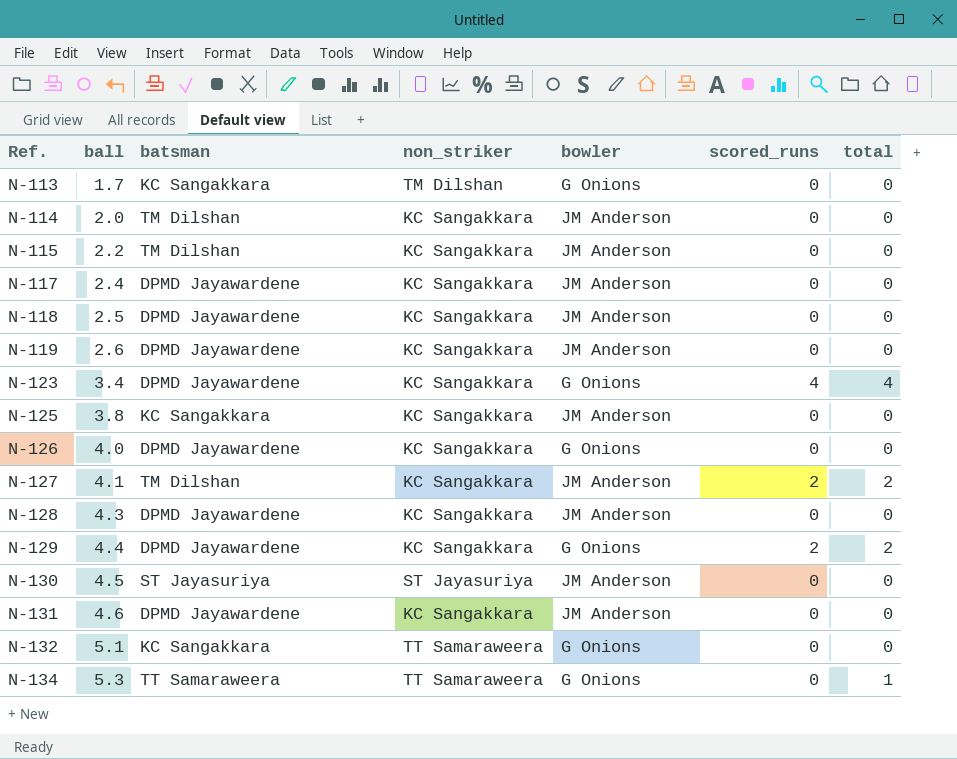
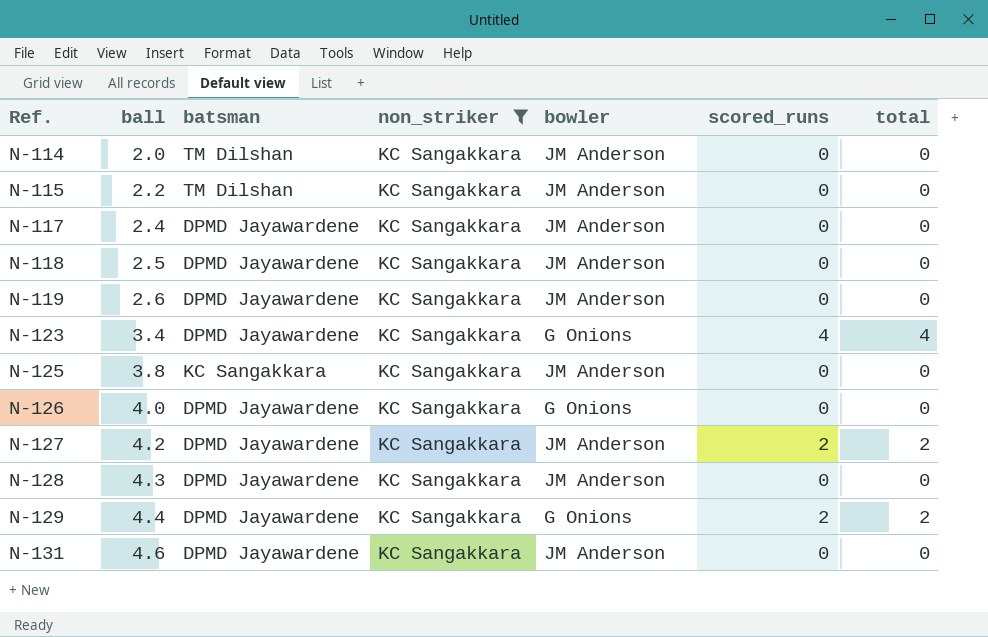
filter: none -> non_striker = KC Sangakkara
N-127 | ball: 4.1 -> 4.2
N-127 | batsman: TM Dilshan -> DPMD Jayawardene

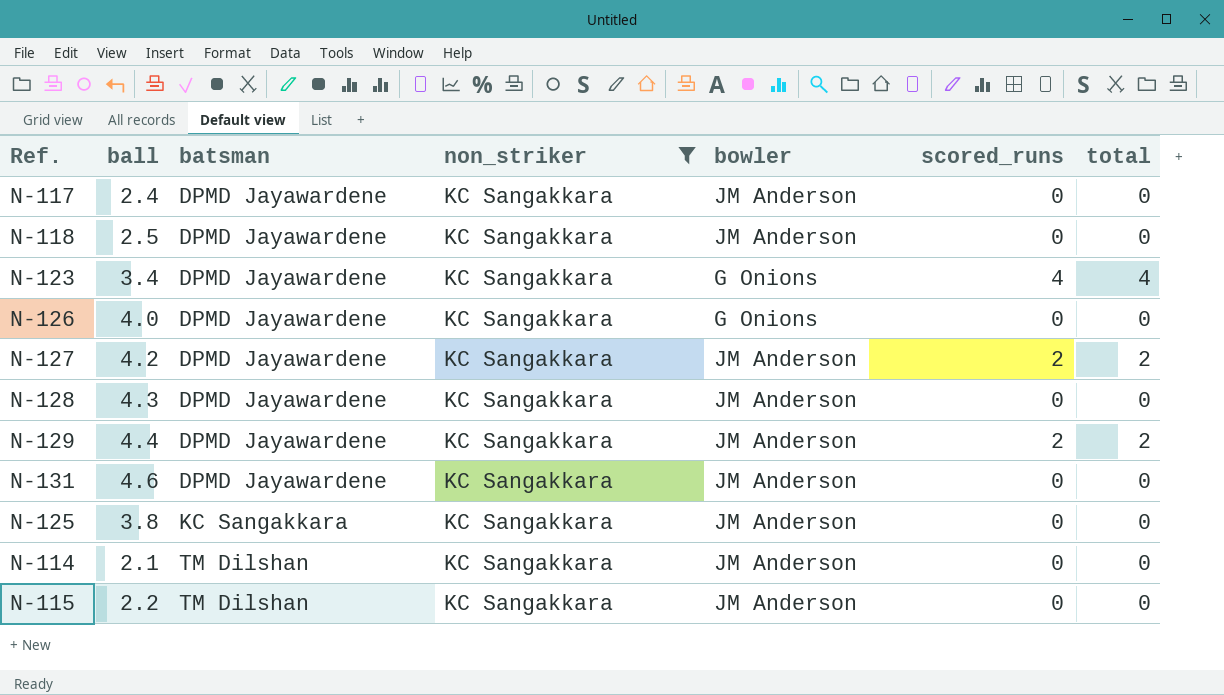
row order: Ref. ascending -> batsman ascending
row N-119: 2.6 | DPMD Jayawardene | KC Sangakkara | JM Anderson | 0 | 0 -> none
N-129 | bowler: G Onions -> JM Anderson
N-114 | ball: 2.0 -> 2.1

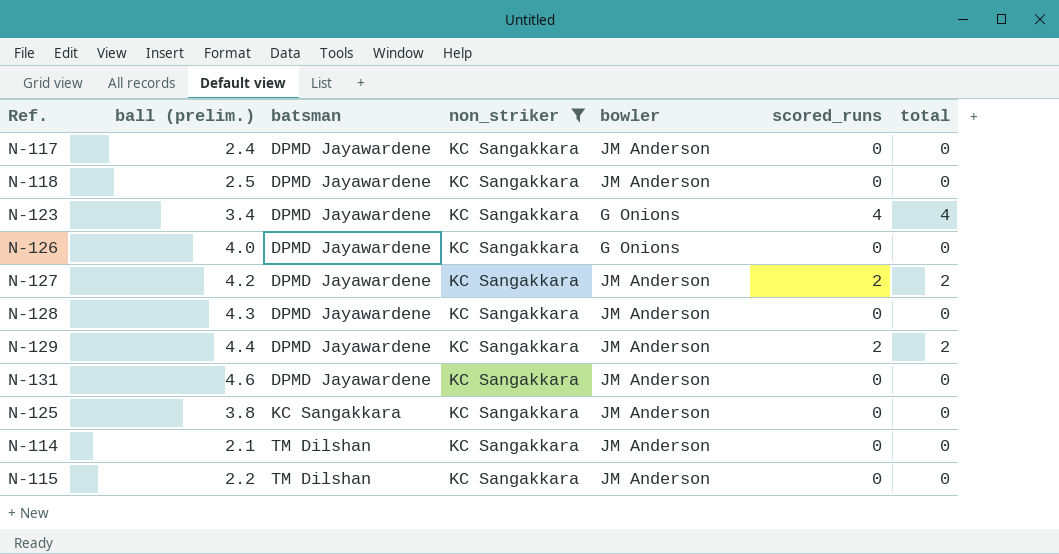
column name: ball -> ball (prelim.)

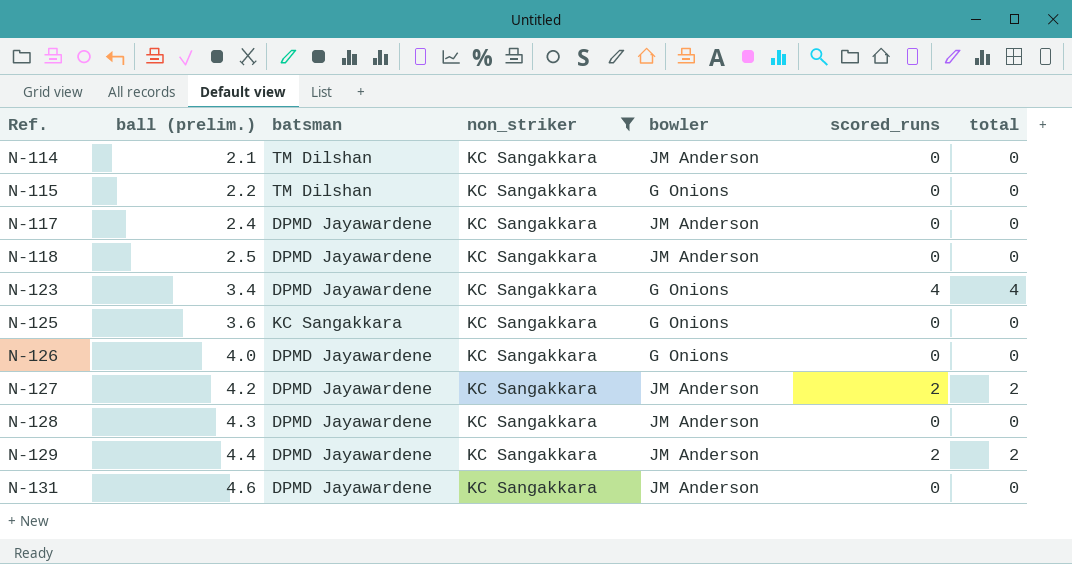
row order: batsman ascending -> Ref. ascending
N-115 | bowler: JM Anderson -> G Onions
N-125 | ball (prelim.): 3.8 -> 3.6
N-125 | bowler: JM Anderson -> G Onions

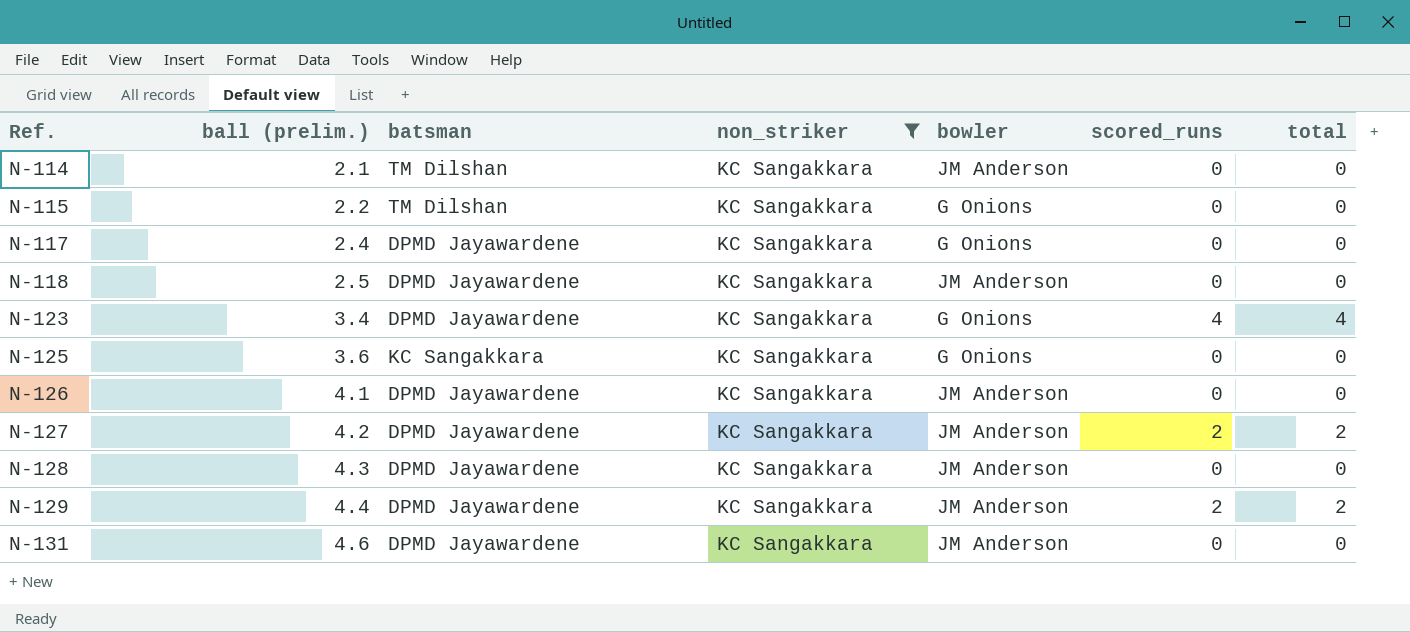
N-117 | bowler: JM Anderson -> G Onions
N-126 | ball (prelim.): 4.0 -> 4.1
N-126 | bowler: G Onions -> JM Anderson

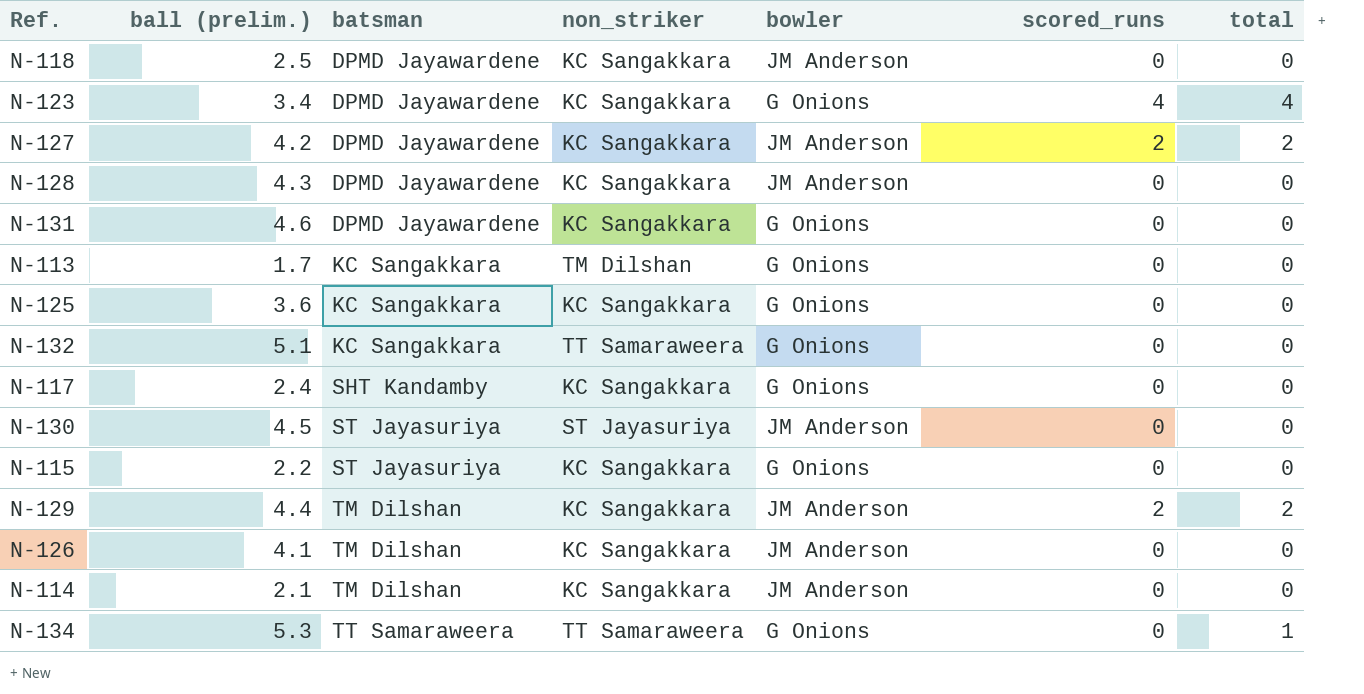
filter: non_striker = KC Sangakkara -> none
row order: Ref. ascending -> batsman ascending
N-131 | bowler: JM Anderson -> G Onions
N-117 | batsman: DPMD Jayawardene -> SHT Kandamby
N-115 | batsman: TM Dilshan -> ST Jayasuriya
N-129 | batsman: DPMD Jayawardene -> TM Dilshan
N-126 | batsman: DPMD Jayawardene -> TM Dilshan

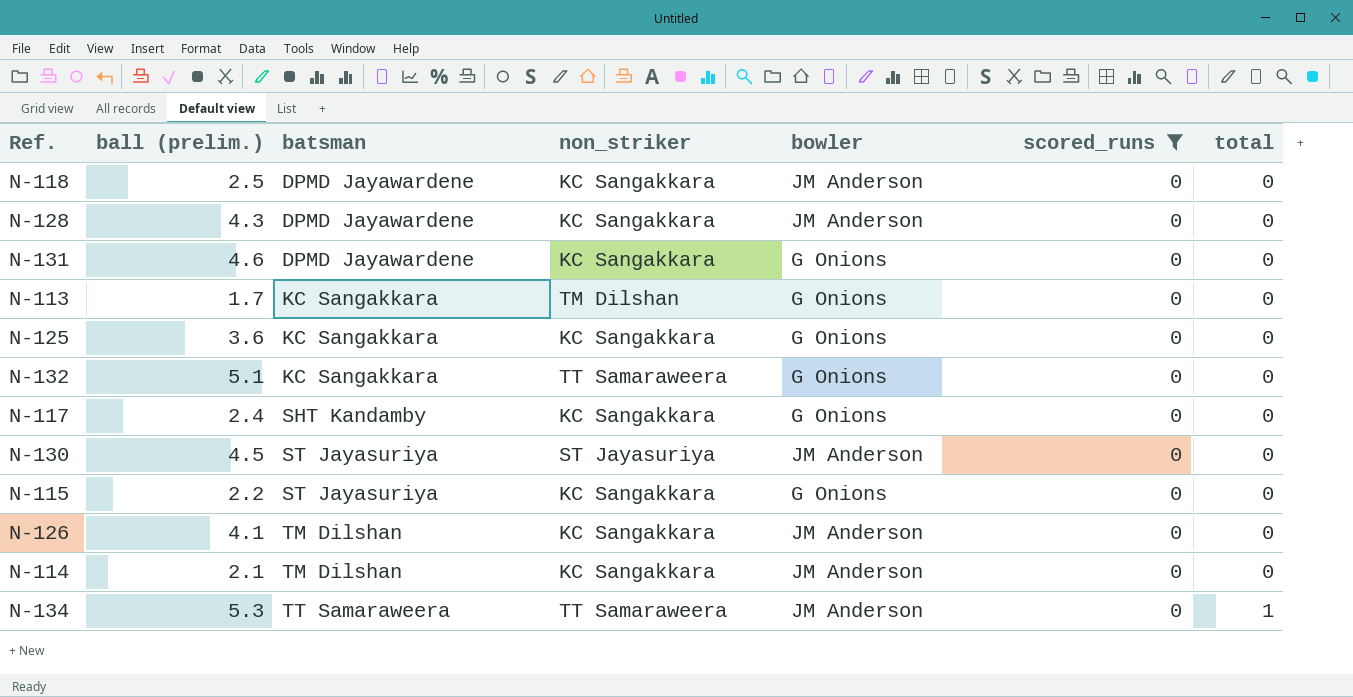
filter: none -> scored_runs = 0
N-134 | bowler: G Onions -> JM Anderson

